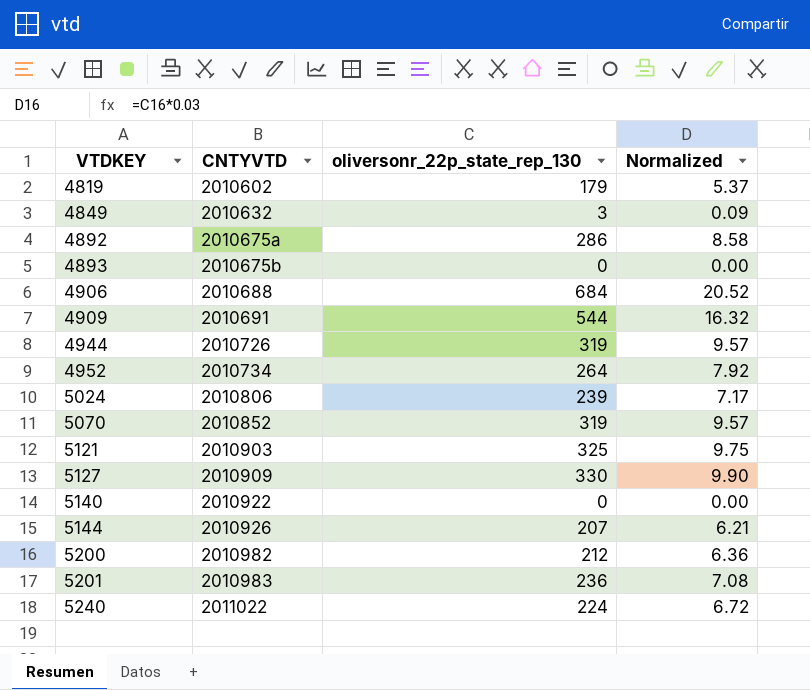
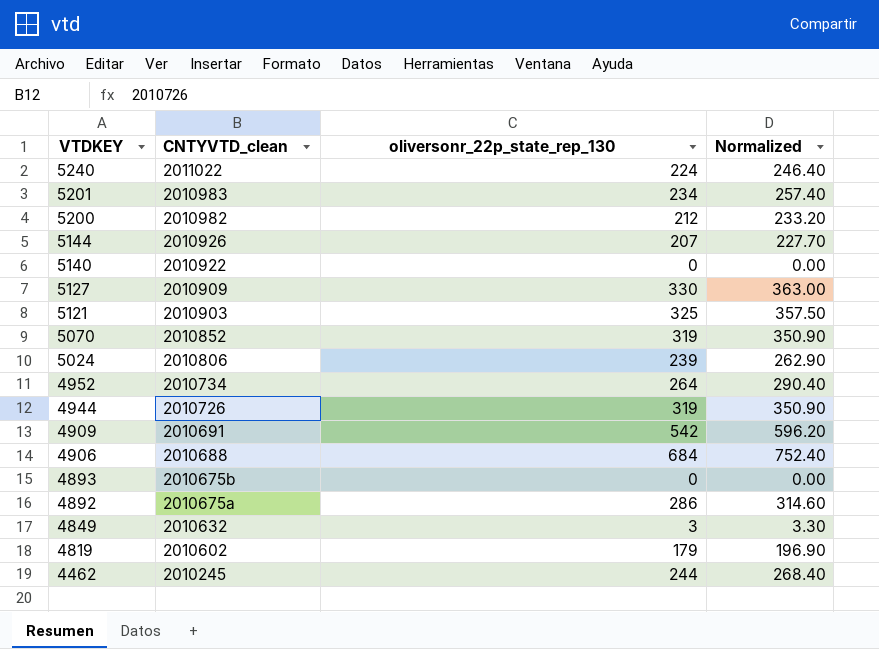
row order: VTDKEY ascending -> VTDKEY descending
column name: CNTYVTD -> CNTYVTD_clean
column Normalized | formula: [oliversonr_22p_state_rep_130] * 0.03 -> [oliversonr_22p_state_rep_130] * 1.1
5201 | oliversonr_22p_state_rep_130: 236 -> 234
4909 | oliversonr_22p_state_rep_130: 544 -> 542
row 4462: none -> 2010245 | 244 | 268.40

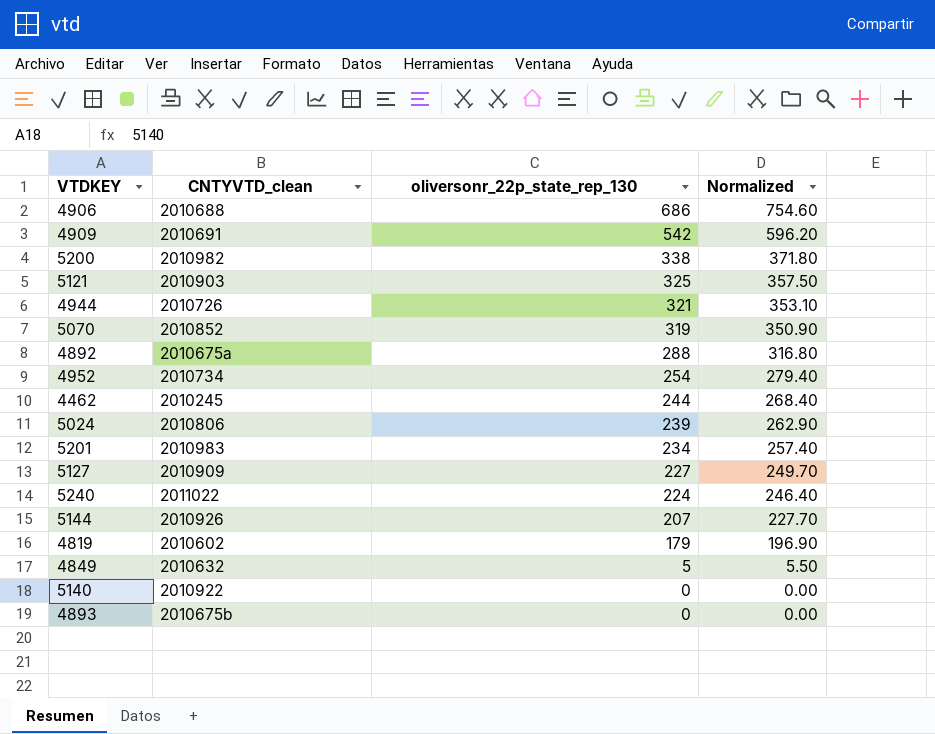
row order: VTDKEY descending -> oliversonr_22p_state_rep_130 descending
4906 | oliversonr_22p_state_rep_130: 684 -> 686
4906 | Normalized: 752.40 -> 754.60
5200 | oliversonr_22p_state_rep_130: 212 -> 338
5200 | Normalized: 233.20 -> 371.80
4944 | oliversonr_22p_state_rep_130: 319 -> 321
4944 | Normalized: 350.90 -> 353.10
4892 | oliversonr_22p_state_rep_130: 286 -> 288
4892 | Normalized: 314.60 -> 316.80
4952 | oliversonr_22p_state_rep_130: 264 -> 254
4952 | Normalized: 290.40 -> 279.40
5127 | oliversonr_22p_state_rep_130: 330 -> 227
5127 | Normalized: 363.00 -> 249.70
4849 | oliversonr_22p_state_rep_130: 3 -> 5
4849 | Normalized: 3.30 -> 5.50

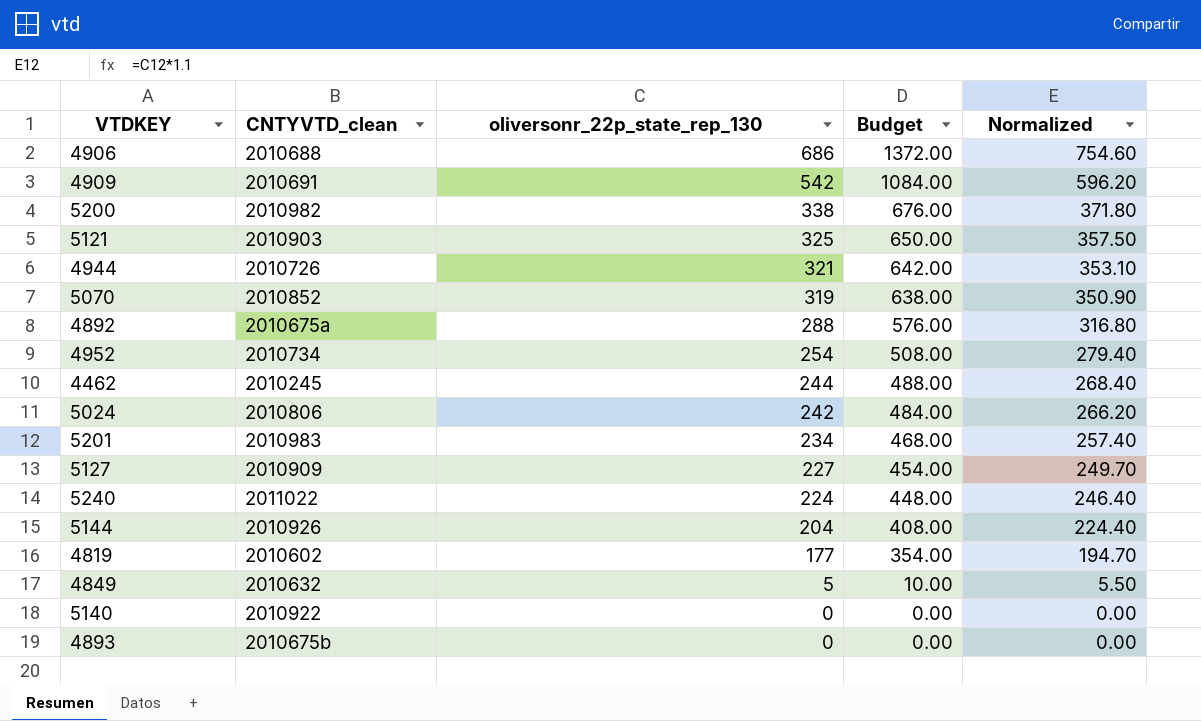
column Budget | formula: none -> [oliversonr_22p_state_rep_130] * 2
5024 | oliversonr_22p_state_rep_130: 239 -> 242
5024 | Normalized: 262.90 -> 266.20
5144 | oliversonr_22p_state_rep_130: 207 -> 204
5144 | Normalized: 227.70 -> 224.40
4819 | oliversonr_22p_state_rep_130: 179 -> 177
4819 | Normalized: 196.90 -> 194.70

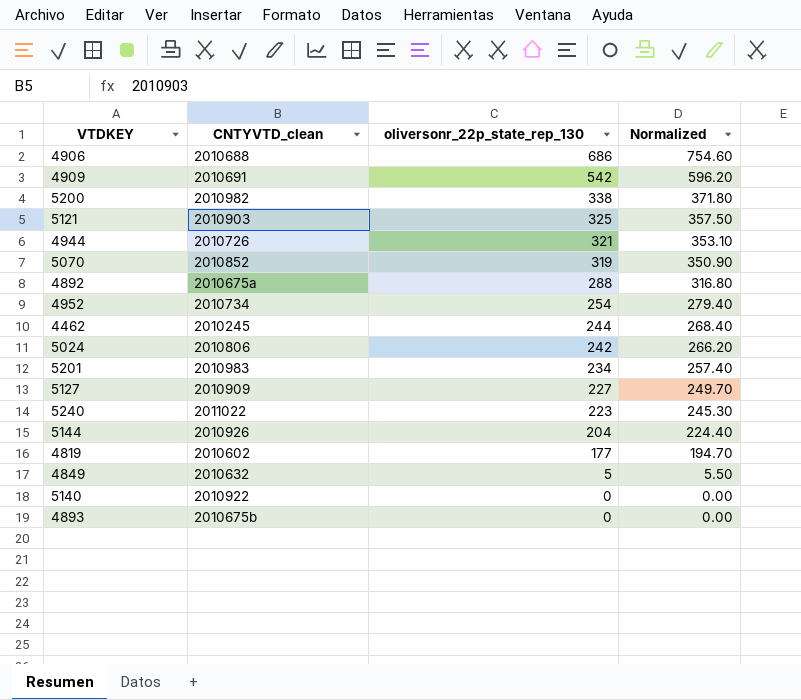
column Budget | formula: [oliversonr_22p_state_rep_130] * 2 -> none
5240 | oliversonr_22p_state_rep_130: 224 -> 223
5240 | Normalized: 246.40 -> 245.30

